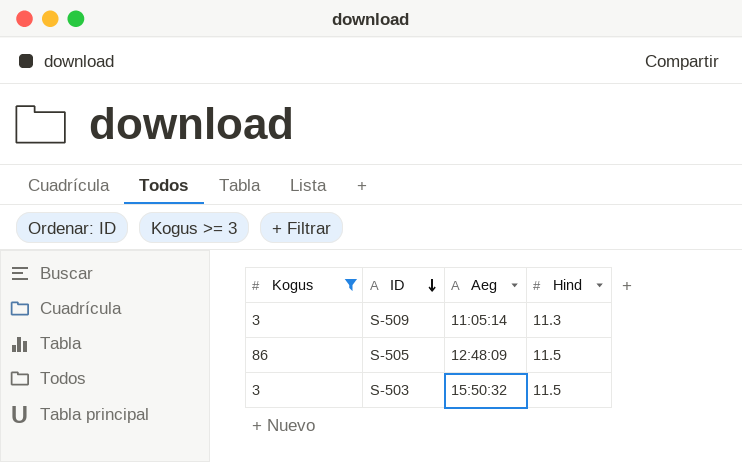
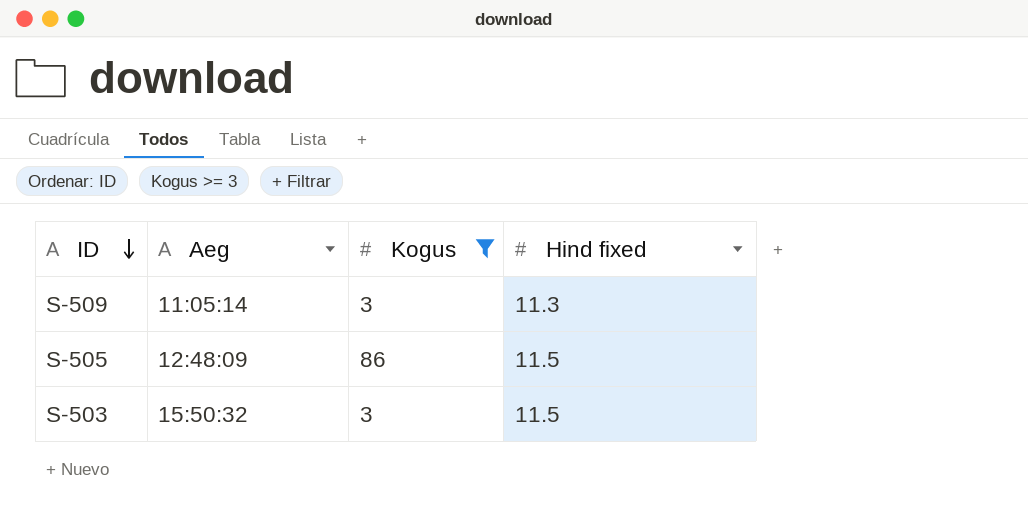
column Kogus | position: 1 -> 3
column name: Hind -> Hind fixed

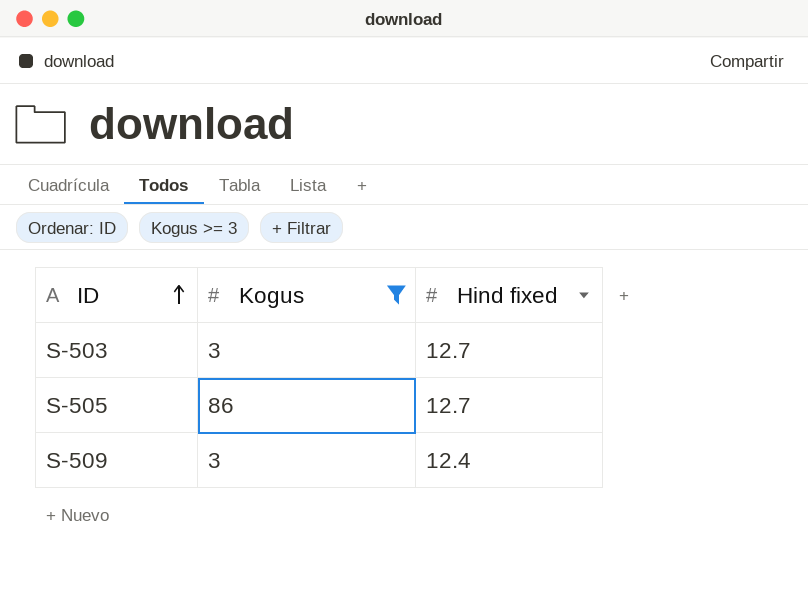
row order: ID descending -> ID ascending
column Aeg | position: 2 -> none
S-503 | Hind fixed: 11.5 -> 12.7
S-505 | Hind fixed: 11.5 -> 12.7
S-509 | Hind fixed: 11.3 -> 12.4

